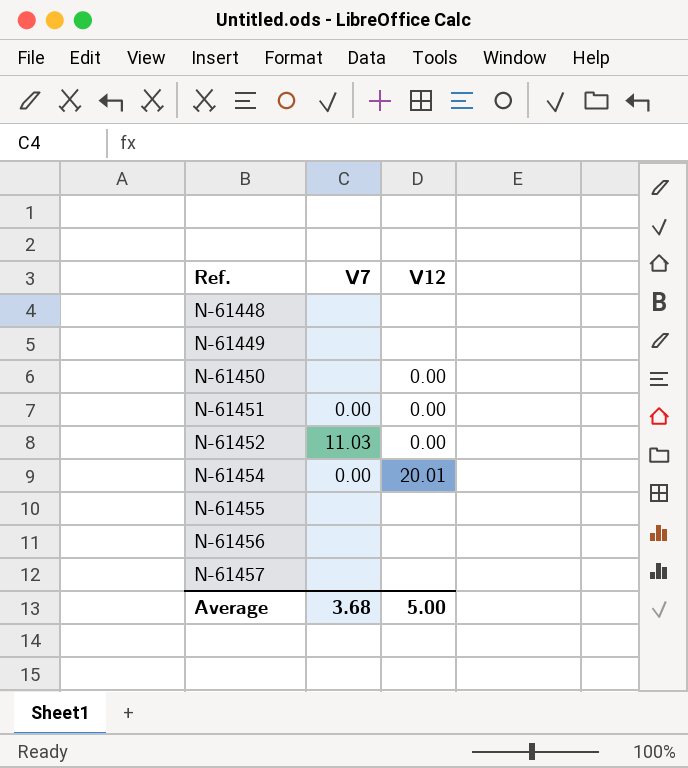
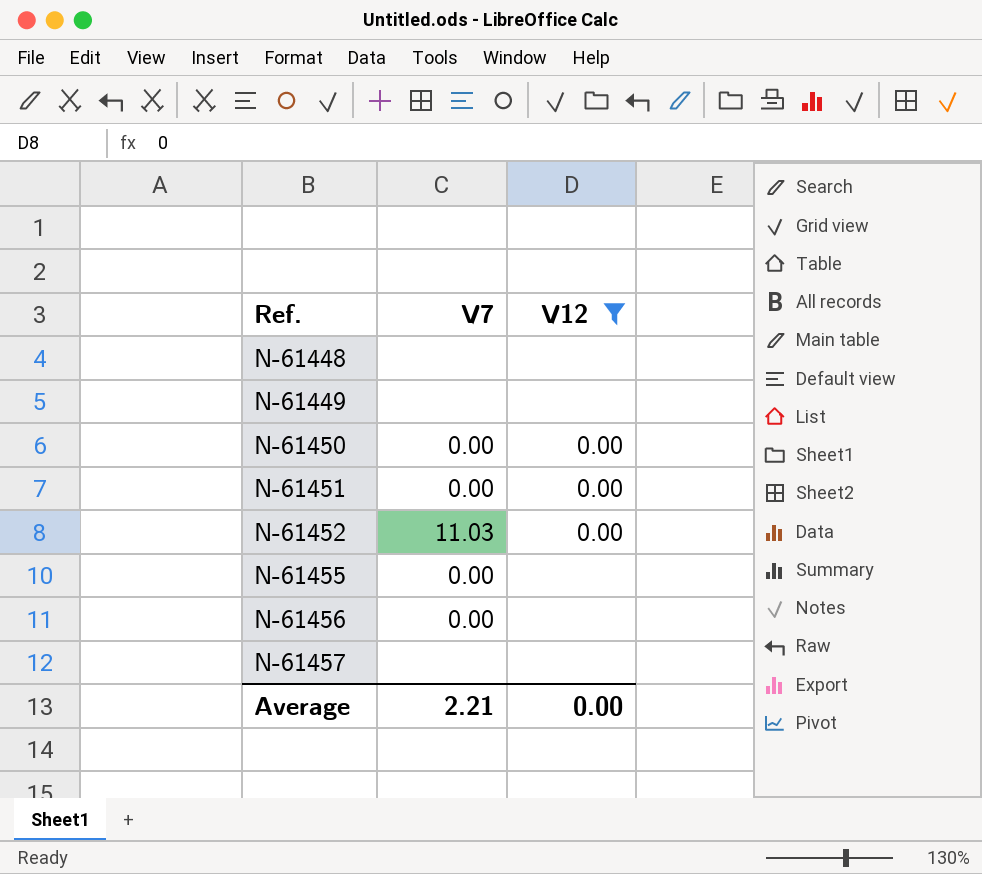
filter: none -> V12 != 20.01
N-61450 | V7: none -> 0.00
N-61455 | V7: none -> 0.00
N-61456 | V7: none -> 0.00
Average | V7: 3.68 -> 2.21
Average | V12: 5.00 -> 0.00

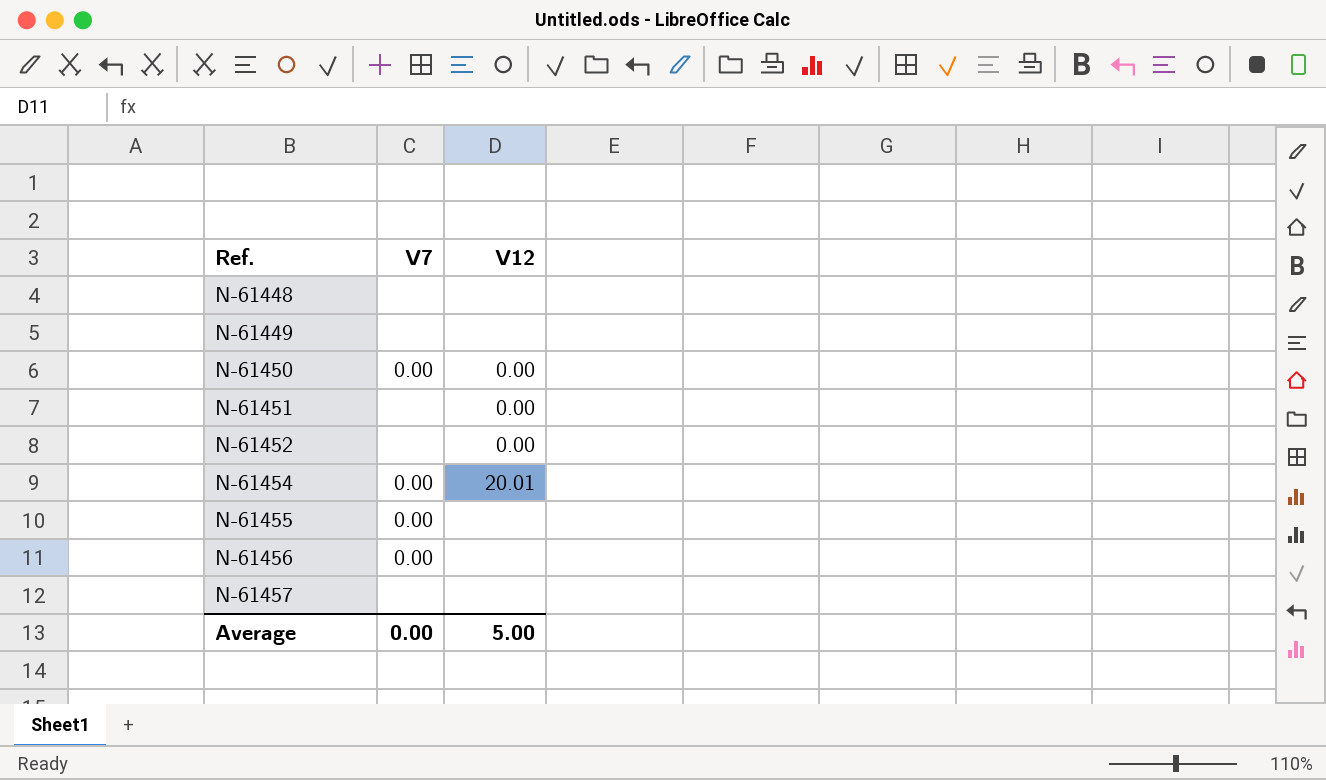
filter: V12 != 20.01 -> none
N-61451 | V7: 0.00 -> none
N-61452 | V7: 11.03 -> none
Average | V7: 2.21 -> 0.00
Average | V12: 0.00 -> 5.00

